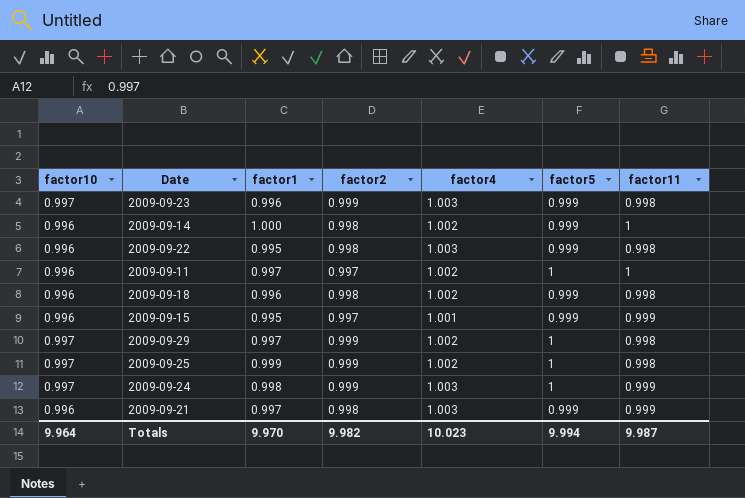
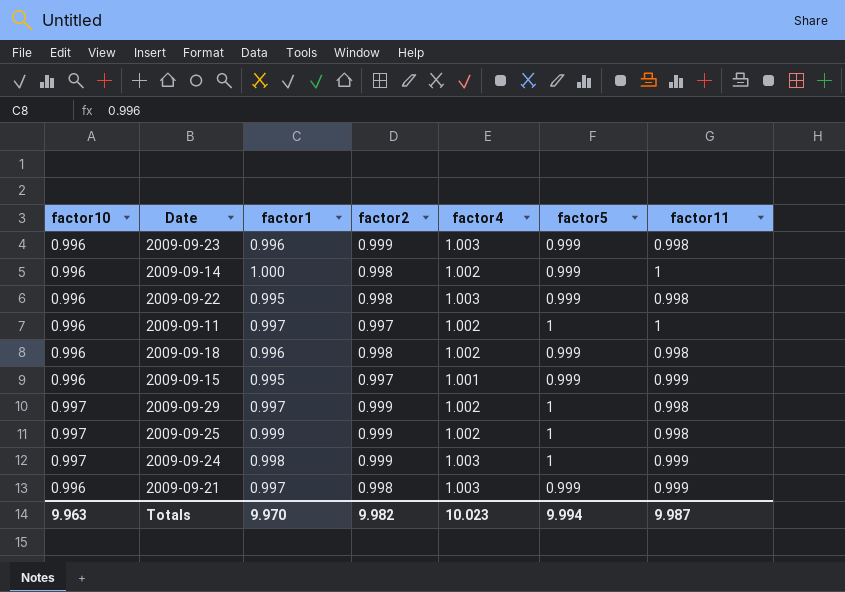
2009-09-23 | factor10: 0.997 -> 0.996
Totals | factor10: 9.964 -> 9.963

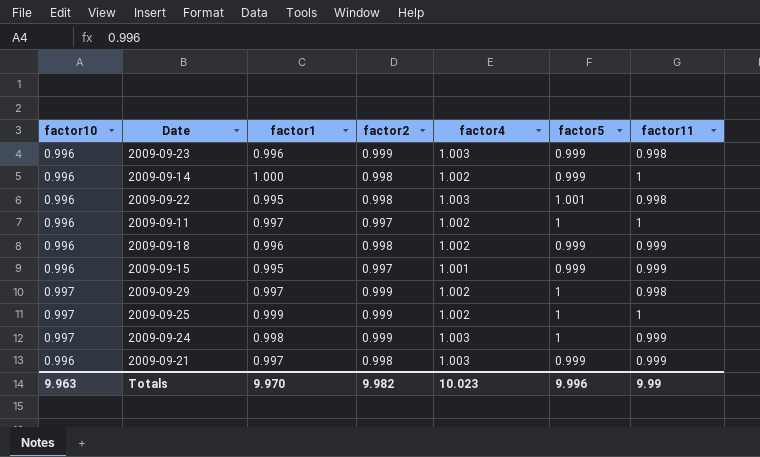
2009-09-22 | factor5: 0.999 -> 1.001
2009-09-18 | factor11: 0.998 -> 0.999
2009-09-25 | factor11: 0.998 -> 1
Totals | factor5: 9.994 -> 9.996
Totals | factor11: 9.987 -> 9.99

